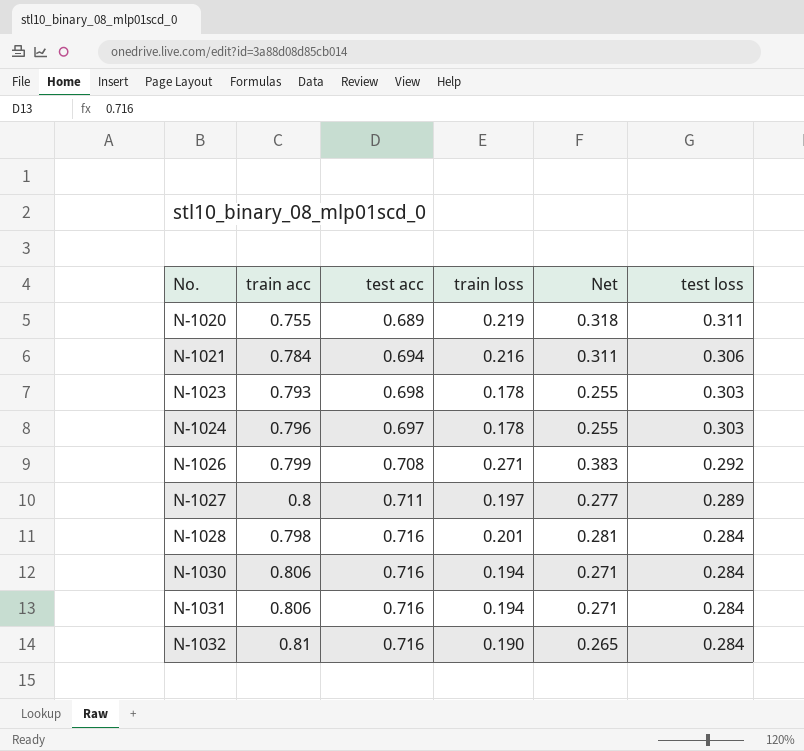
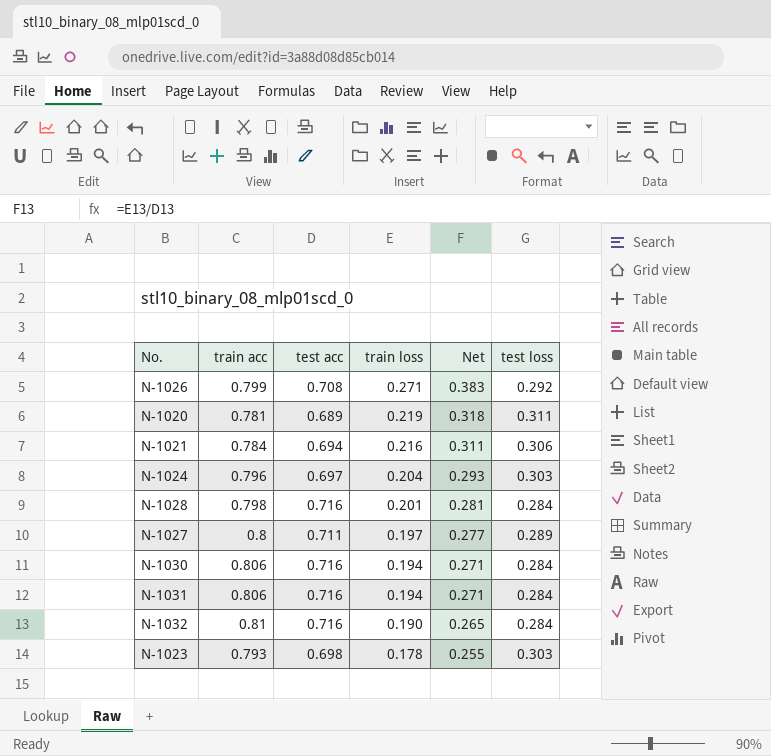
row order: No. ascending -> train loss descending
N-1020 | train acc: 0.755 -> 0.781
N-1024 | train loss: 0.178 -> 0.204
N-1024 | Net: 0.255 -> 0.293

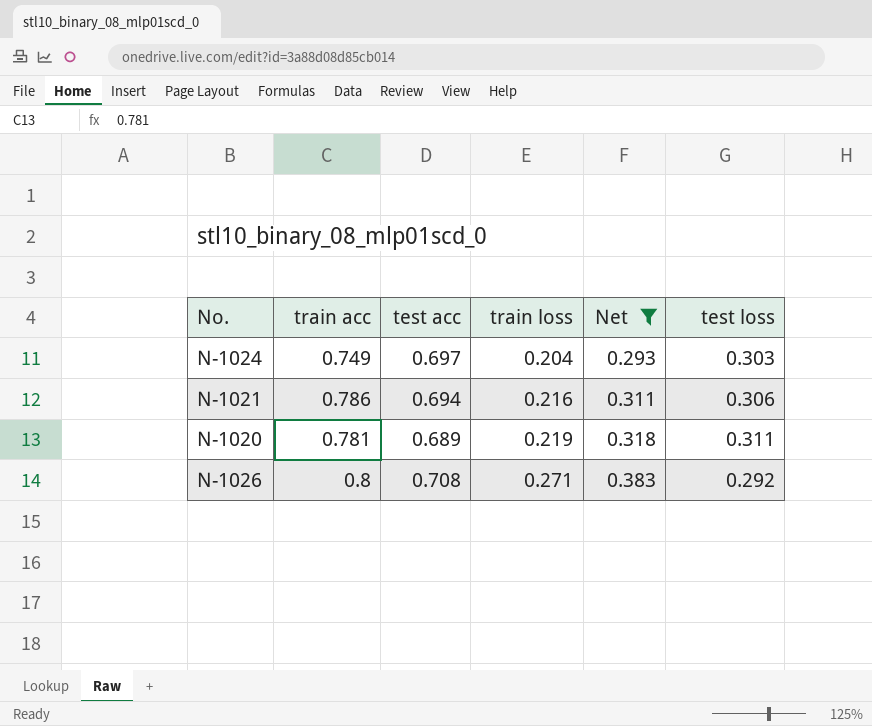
filter: none -> Net >= 0.293
row order: train loss descending -> train loss ascending
N-1024 | train acc: 0.796 -> 0.749
N-1021 | train acc: 0.784 -> 0.786
N-1026 | train acc: 0.799 -> 0.8

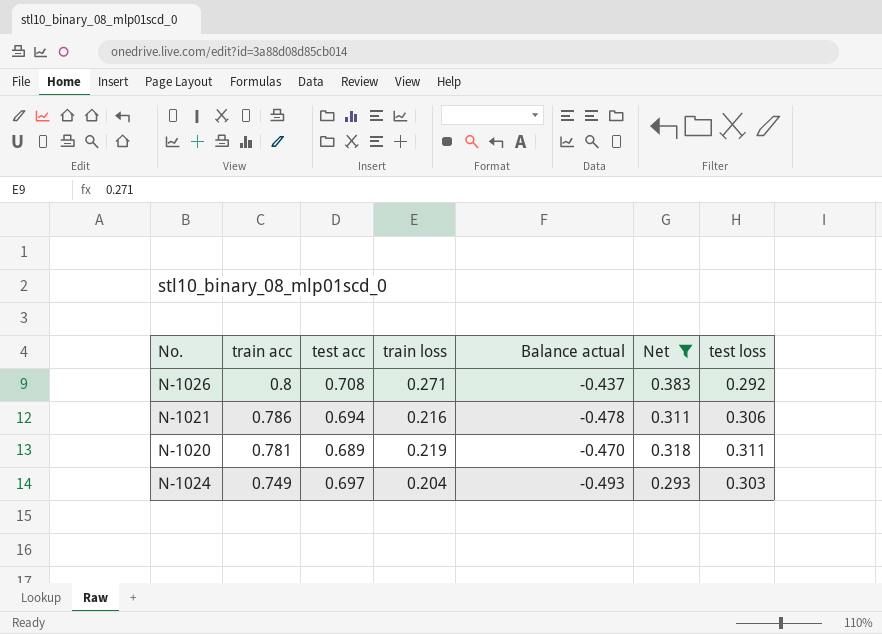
row order: train loss ascending -> train acc descending
column Balance actual | formula: none -> [train loss] - [test acc]

